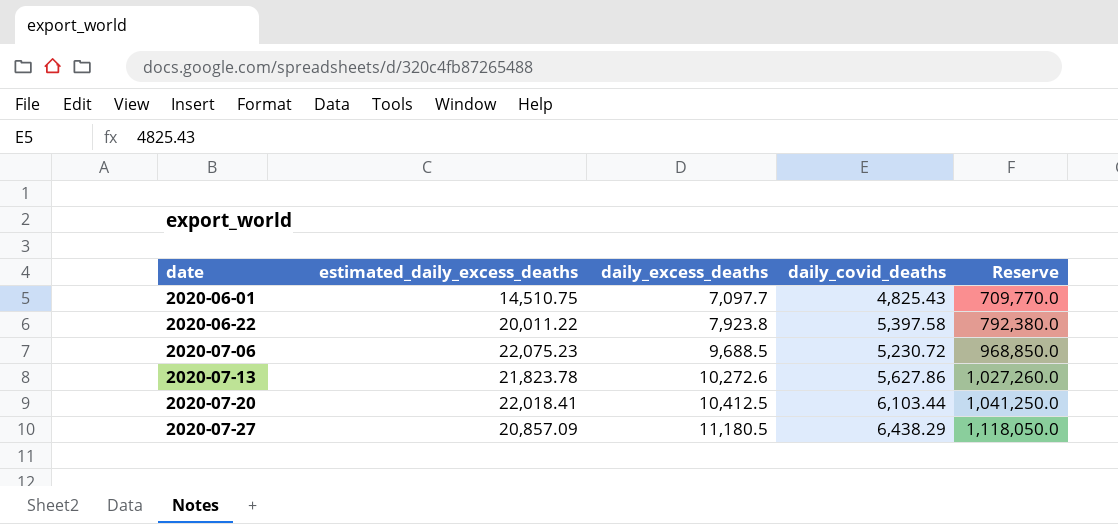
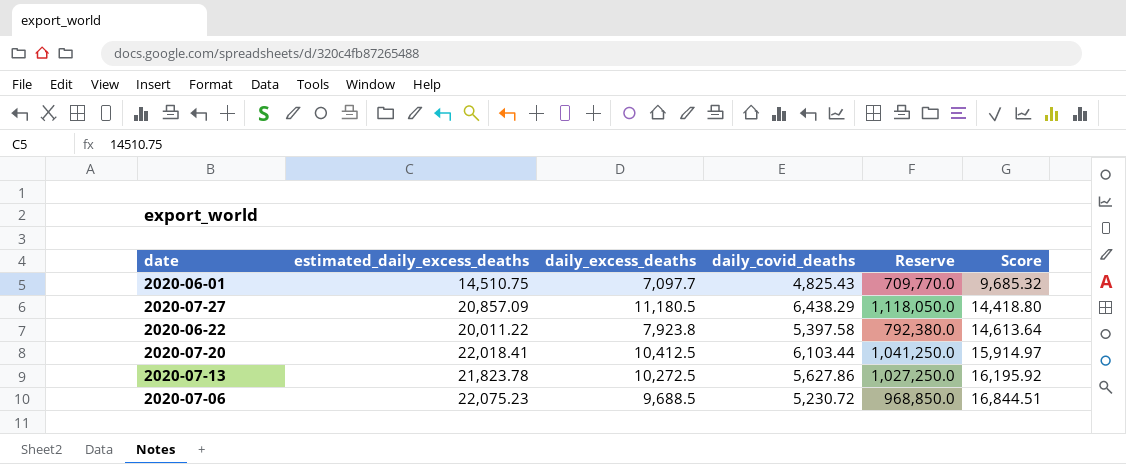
row order: date ascending -> Score ascending
column Score | formula: none -> [estimated_daily_excess_deaths] - [daily_covid_deaths]
2020-07-13 | daily_excess_deaths: 10,272.6 -> 10,272.5
2020-07-13 | Reserve: 1,027,260.0 -> 1,027,250.0

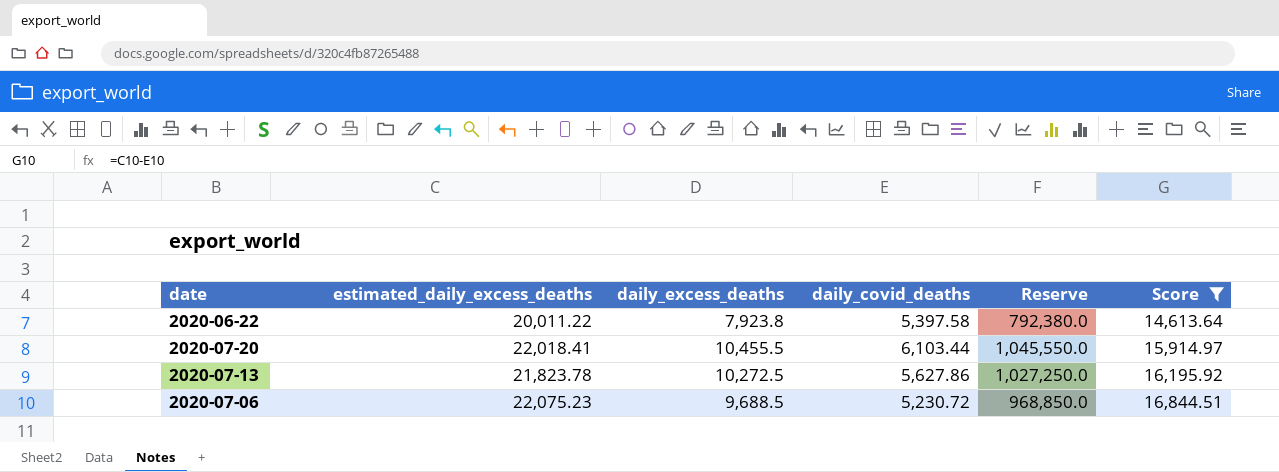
filter: none -> Score >= 14,613.64
2020-07-20 | daily_excess_deaths: 10,412.5 -> 10,455.5
2020-07-20 | Reserve: 1,041,250.0 -> 1,045,550.0

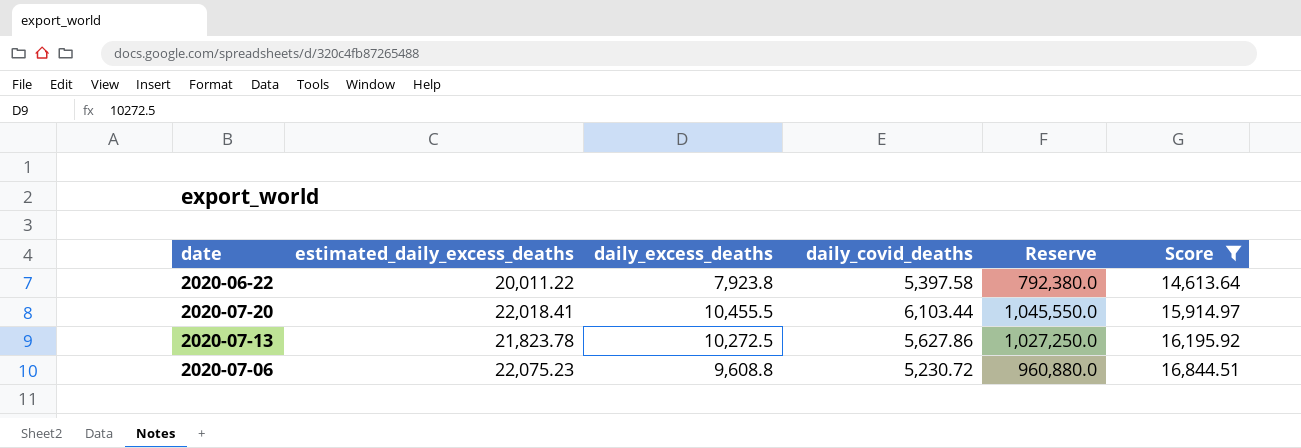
2020-07-06 | daily_excess_deaths: 9,688.5 -> 9,608.8
2020-07-06 | Reserve: 968,850.0 -> 960,880.0

